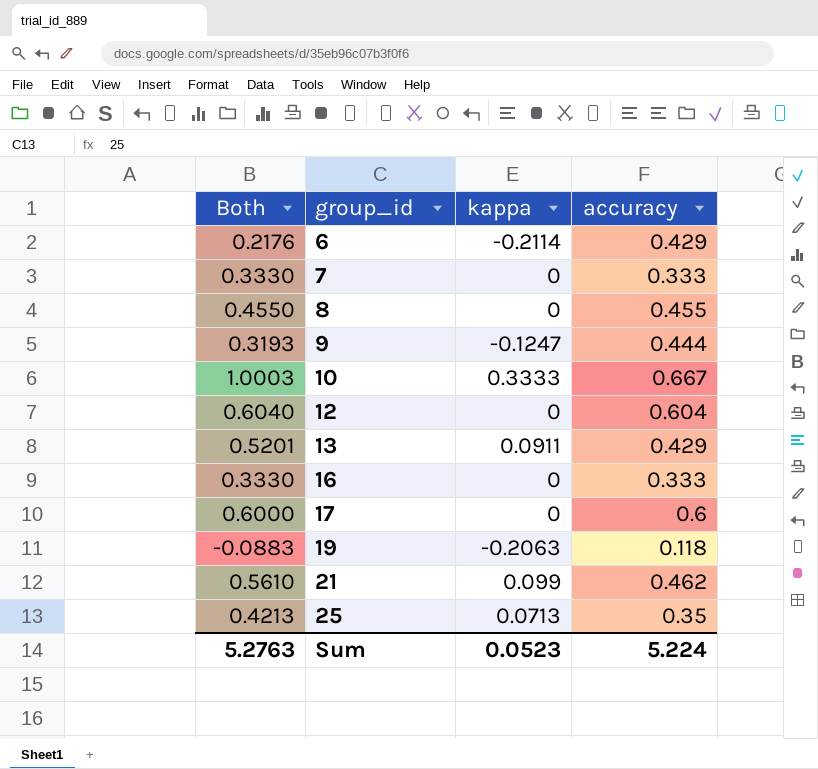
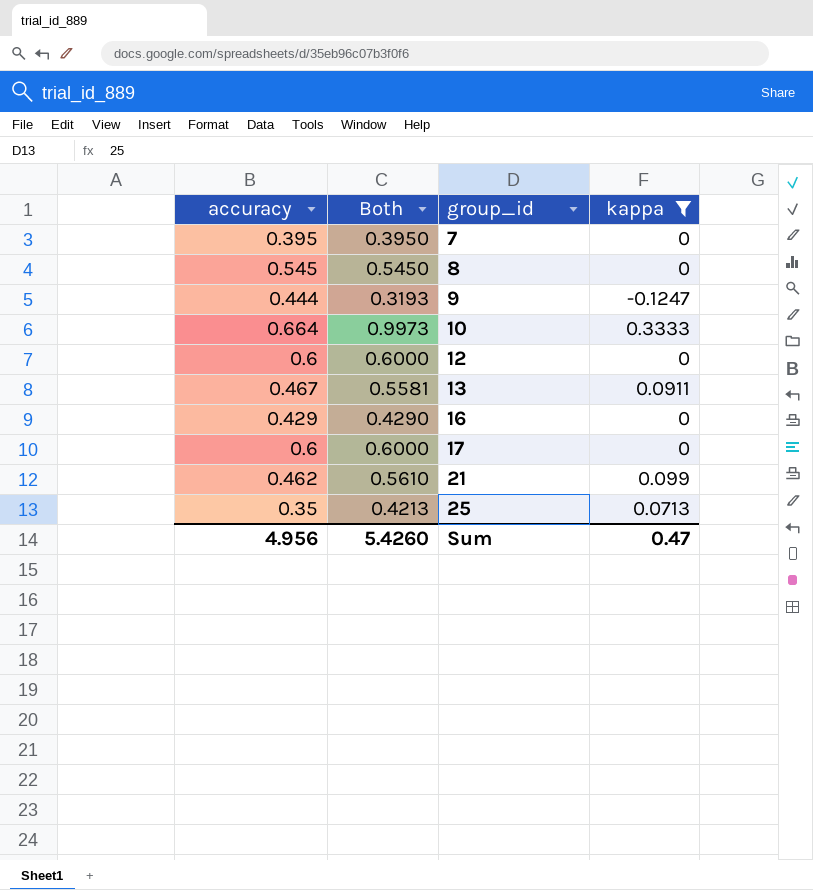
filter: none -> kappa >= -0.1247
column accuracy | position: 4 -> 1
7 | accuracy: 0.333 -> 0.395
7 | Both: 0.3330 -> 0.3950
8 | accuracy: 0.455 -> 0.545
8 | Both: 0.4550 -> 0.5450
10 | accuracy: 0.667 -> 0.664
10 | Both: 1.0003 -> 0.9973
12 | accuracy: 0.604 -> 0.6
12 | Both: 0.6040 -> 0.6000
13 | accuracy: 0.429 -> 0.467
13 | Both: 0.5201 -> 0.5581
16 | accuracy: 0.333 -> 0.429
16 | Both: 0.3330 -> 0.4290
Sum | accuracy: 5.224 -> 4.956
Sum | Both: 5.2763 -> 5.4260
Sum | kappa: 0.0523 -> 0.47

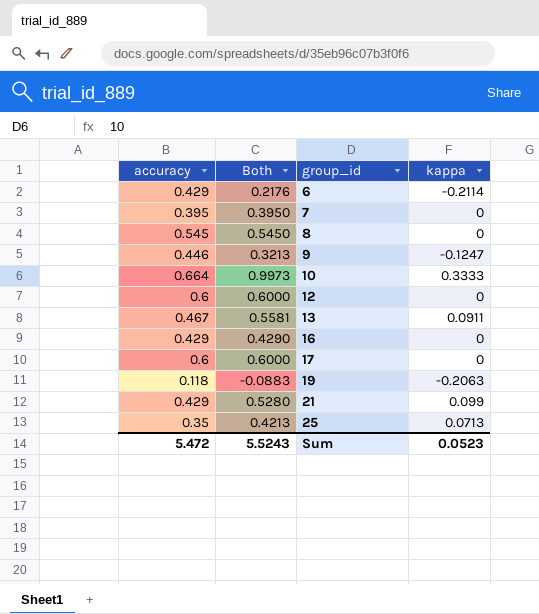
filter: kappa >= -0.1247 -> none
9 | accuracy: 0.444 -> 0.446
9 | Both: 0.3193 -> 0.3213
21 | accuracy: 0.462 -> 0.429
21 | Both: 0.5610 -> 0.5280
Sum | accuracy: 4.956 -> 5.472
Sum | Both: 5.4260 -> 5.5243
Sum | kappa: 0.47 -> 0.0523

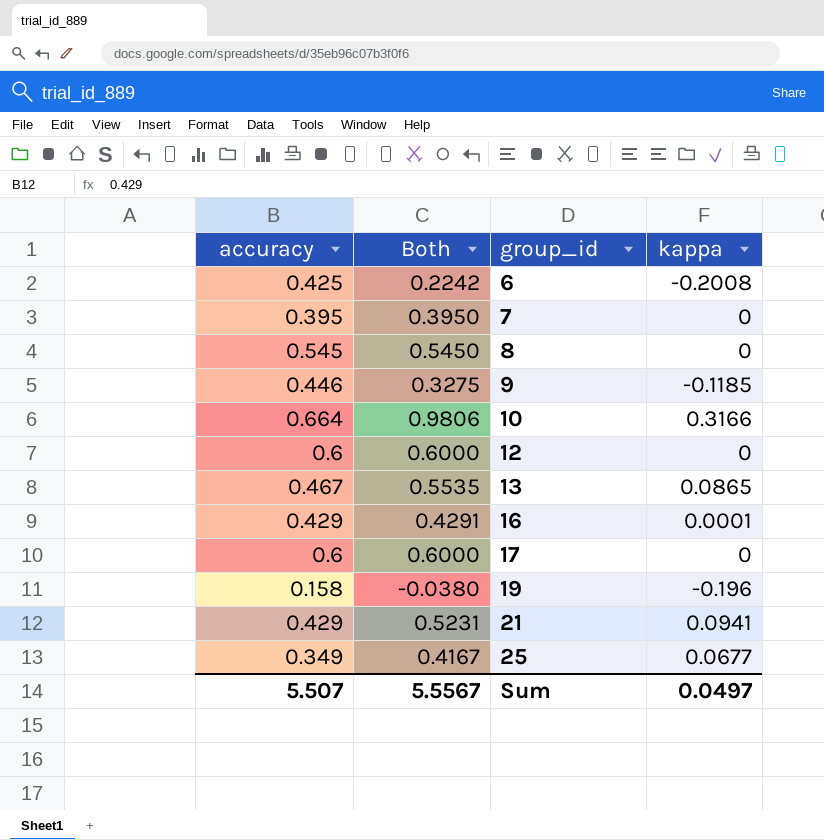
6 | accuracy: 0.429 -> 0.425
6 | Both: 0.2176 -> 0.2242
6 | kappa: -0.2114 -> -0.2008
9 | Both: 0.3213 -> 0.3275
9 | kappa: -0.1247 -> -0.1185
10 | Both: 0.9973 -> 0.9806
10 | kappa: 0.3333 -> 0.3166
13 | Both: 0.5581 -> 0.5535
13 | kappa: 0.0911 -> 0.0865
16 | Both: 0.4290 -> 0.4291
16 | kappa: 0 -> 0.0001
19 | accuracy: 0.118 -> 0.158
19 | Both: -0.0883 -> -0.0380
19 | kappa: -0.2063 -> -0.196
21 | Both: 0.5280 -> 0.5231
21 | kappa: 0.099 -> 0.0941
25 | accuracy: 0.35 -> 0.349
25 | Both: 0.4213 -> 0.4167
25 | kappa: 0.0713 -> 0.0677
Sum | accuracy: 5.472 -> 5.507
Sum | Both: 5.5243 -> 5.5567
Sum | kappa: 0.0523 -> 0.0497

